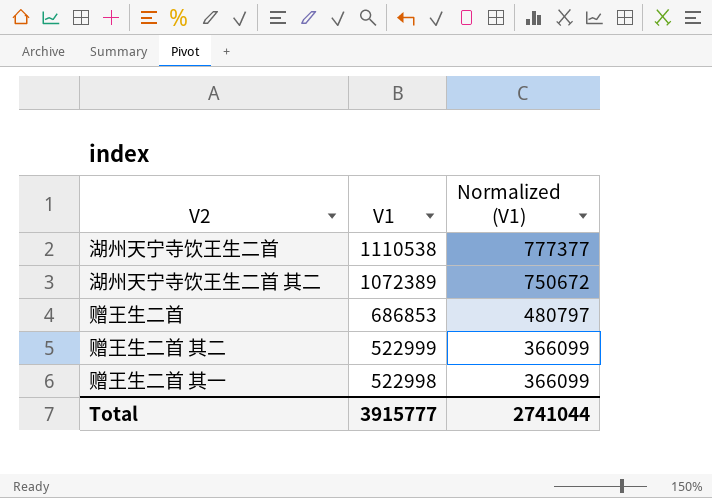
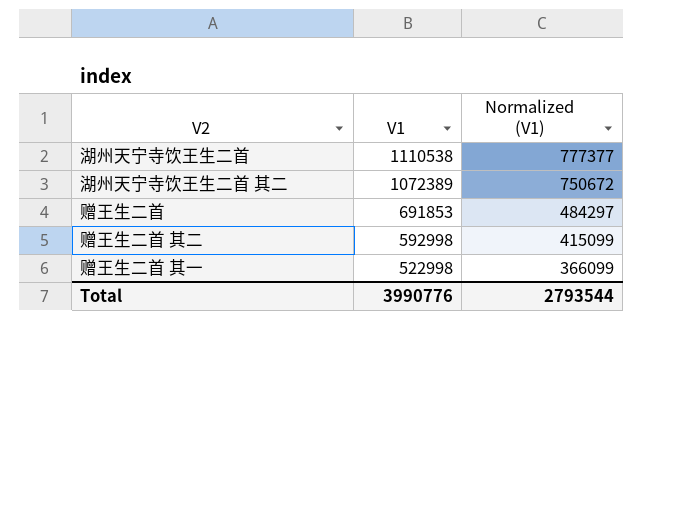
赠王生二首 | V1: 686853 -> 691853
赠王生二首 | Normalized (V1): 480797 -> 484297
赠王生二首 其二 | V1: 522999 -> 592998
赠王生二首 其二 | Normalized (V1): 366099 -> 415099
Total | V1: 3915777 -> 3990776
Total | Normalized (V1): 2741044 -> 2793544

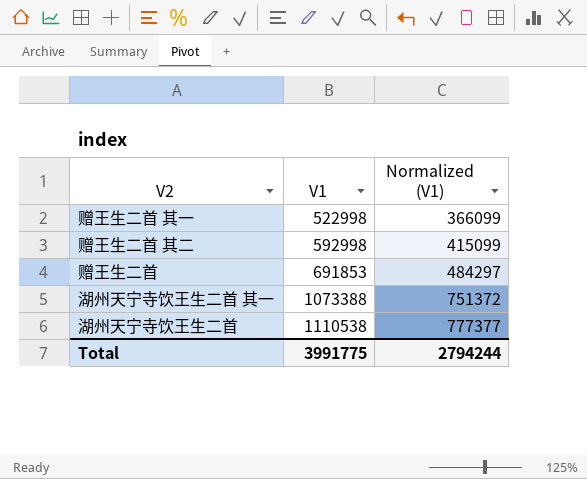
row order: V1 descending -> V1 ascending
row 湖州天宁寺饮王生二首 其二: 1072389 | 750672 -> none
row 湖州天宁寺饮王生二首 其一: none -> 1073388 | 751372
Total | V1: 3990776 -> 3991775
Total | Normalized (V1): 2793544 -> 2794244

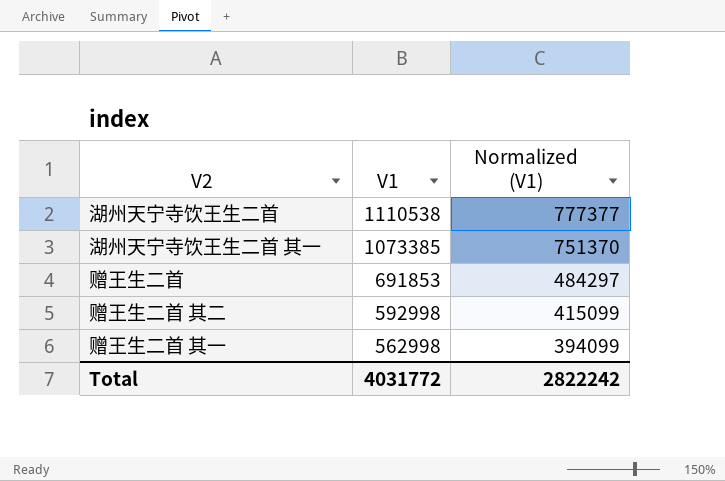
row order: V1 ascending -> V1 descending
湖州天宁寺饮王生二首 其一 | V1: 1073388 -> 1073385
湖州天宁寺饮王生二首 其一 | Normalized (V1): 751372 -> 751370
赠王生二首 其一 | V1: 522998 -> 562998
赠王生二首 其一 | Normalized (V1): 366099 -> 394099
Total | V1: 3991775 -> 4031772
Total | Normalized (V1): 2794244 -> 2822242

